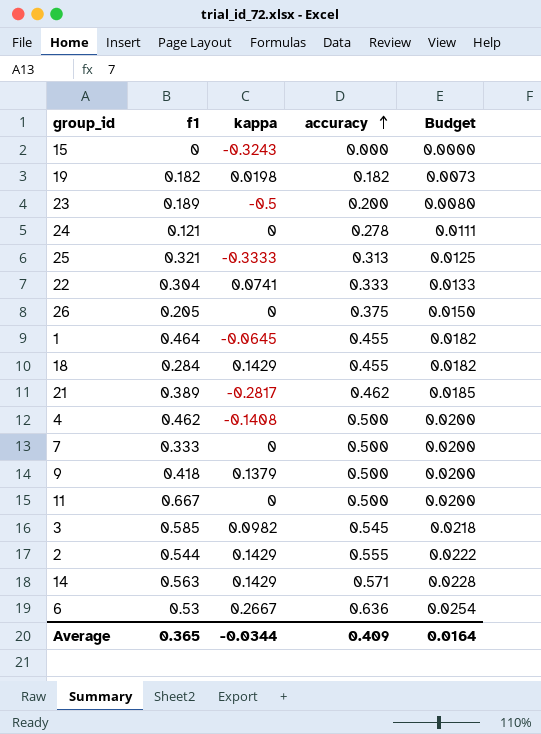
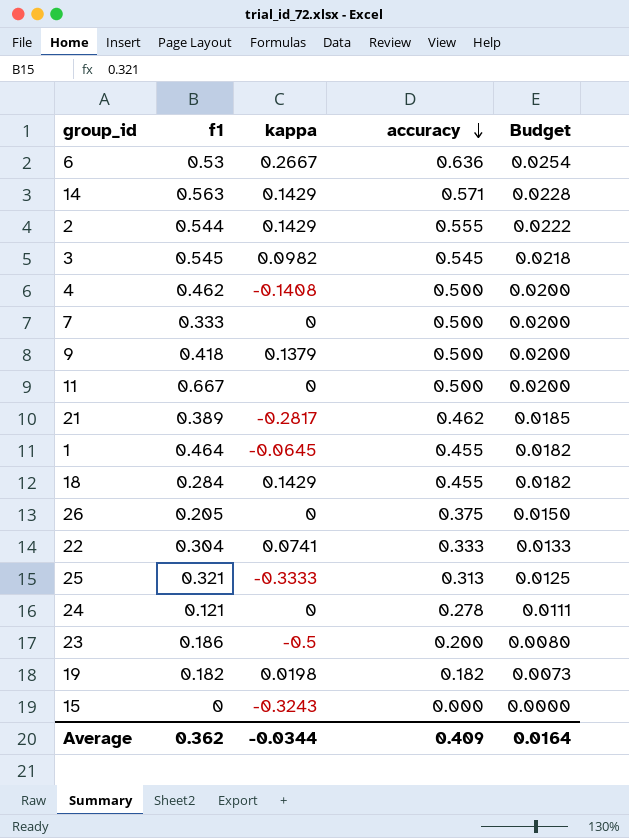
row order: accuracy ascending -> accuracy descending
3 | f1: 0.585 -> 0.545
23 | f1: 0.189 -> 0.186
Average | f1: 0.365 -> 0.362

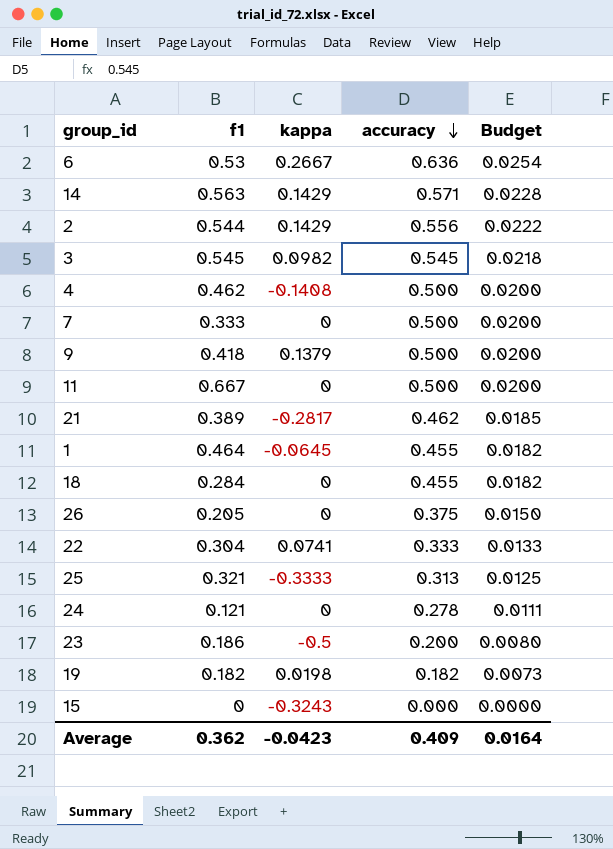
2 | accuracy: 0.555 -> 0.556
18 | kappa: 0.1429 -> 0
Average | kappa: -0.0344 -> -0.0423

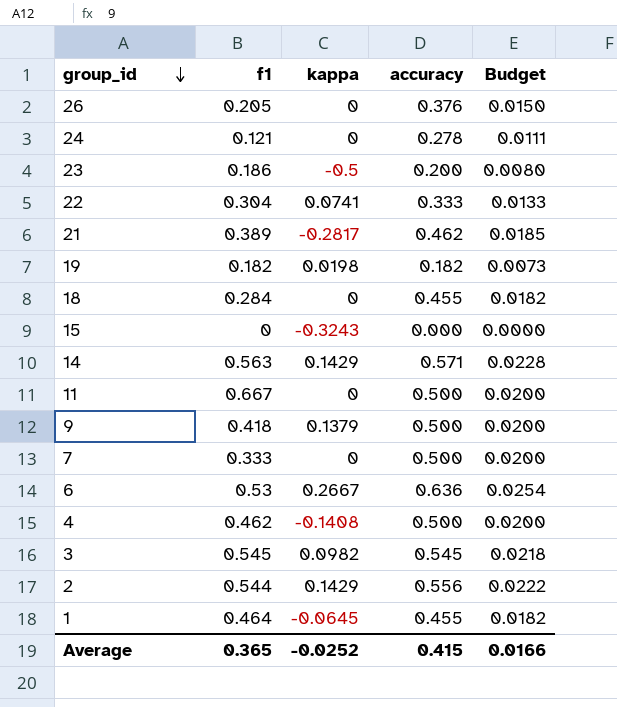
row order: accuracy descending -> group_id descending
row 25: 0.321 | -0.3333 | 0.313 | 0.0125 -> none
26 | accuracy: 0.375 -> 0.376
Average | f1: 0.362 -> 0.365
Average | kappa: -0.0423 -> -0.0252
Average | accuracy: 0.409 -> 0.415
Average | Budget: 0.0164 -> 0.0166

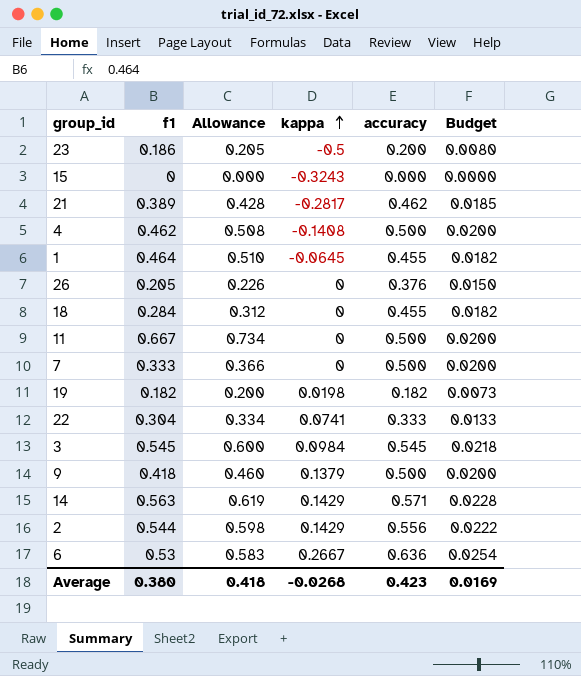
row order: group_id descending -> kappa ascending
column Allowance | formula: none -> [f1] * 1.1
row 24: 0.121 | 0 | 0.278 | 0.0111 -> none
3 | kappa: 0.0982 -> 0.0984
Average | f1: 0.365 -> 0.380
Average | kappa: -0.0252 -> -0.0268
Average | accuracy: 0.415 -> 0.423
Average | Budget: 0.0166 -> 0.0169

